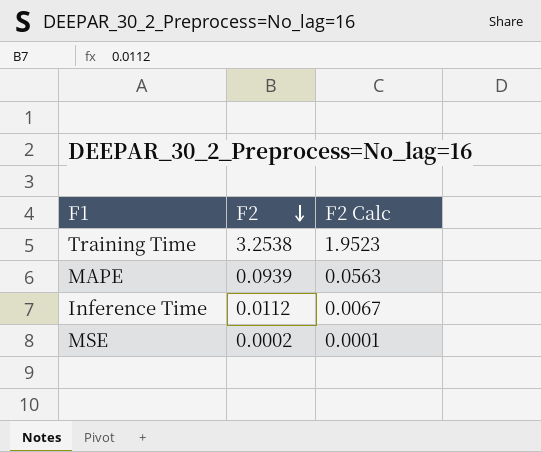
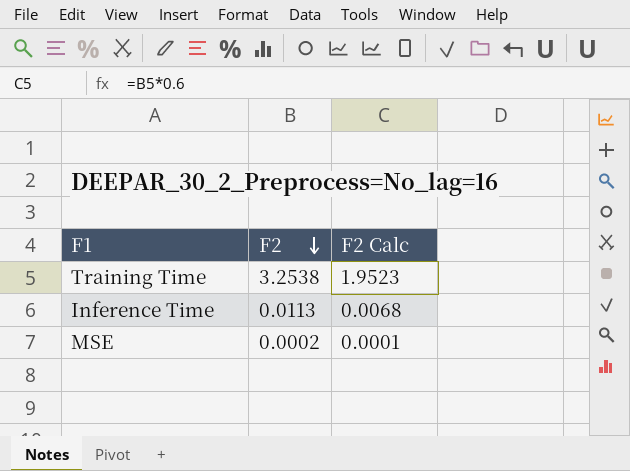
row MAPE: 0.0939 | 0.0563 -> none
Inference Time | F2: 0.0112 -> 0.0113
Inference Time | F2 Calc: 0.0067 -> 0.0068

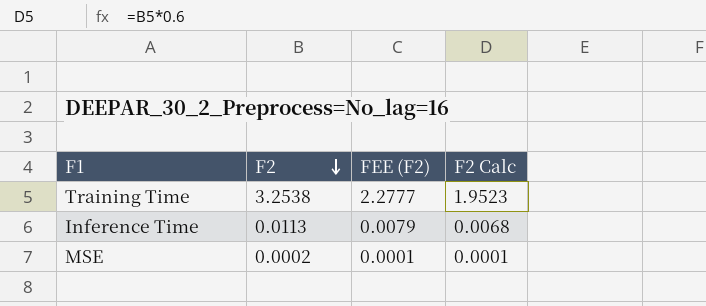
column FEE (F2) | formula: none -> [F2] * 0.7

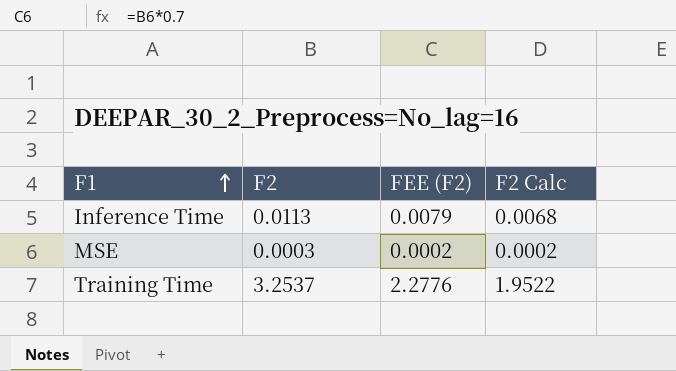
row order: F2 descending -> F1 ascending
MSE | F2: 0.0002 -> 0.0003
MSE | FEE (F2): 0.0001 -> 0.0002
MSE | F2 Calc: 0.0001 -> 0.0002
Training Time | F2: 3.2538 -> 3.2537
Training Time | FEE (F2): 2.2777 -> 2.2776
Training Time | F2 Calc: 1.9523 -> 1.9522

